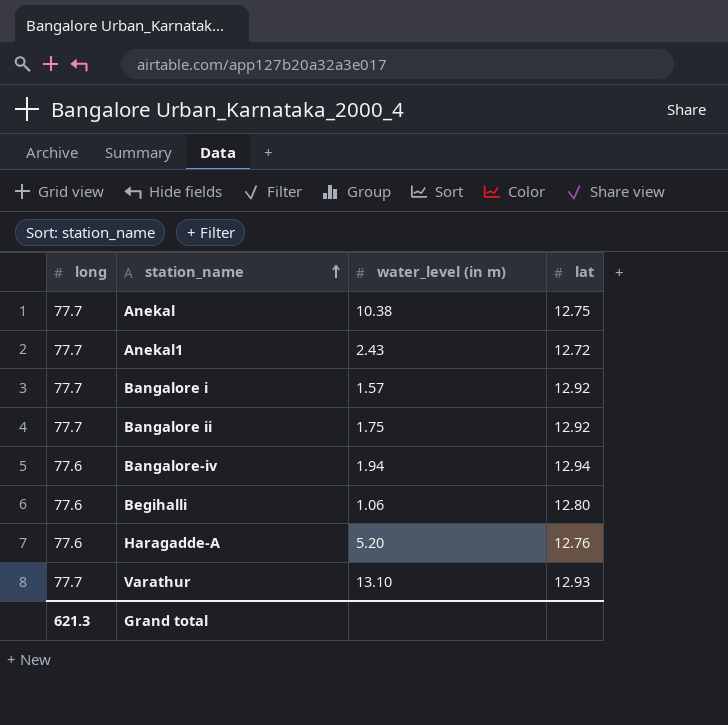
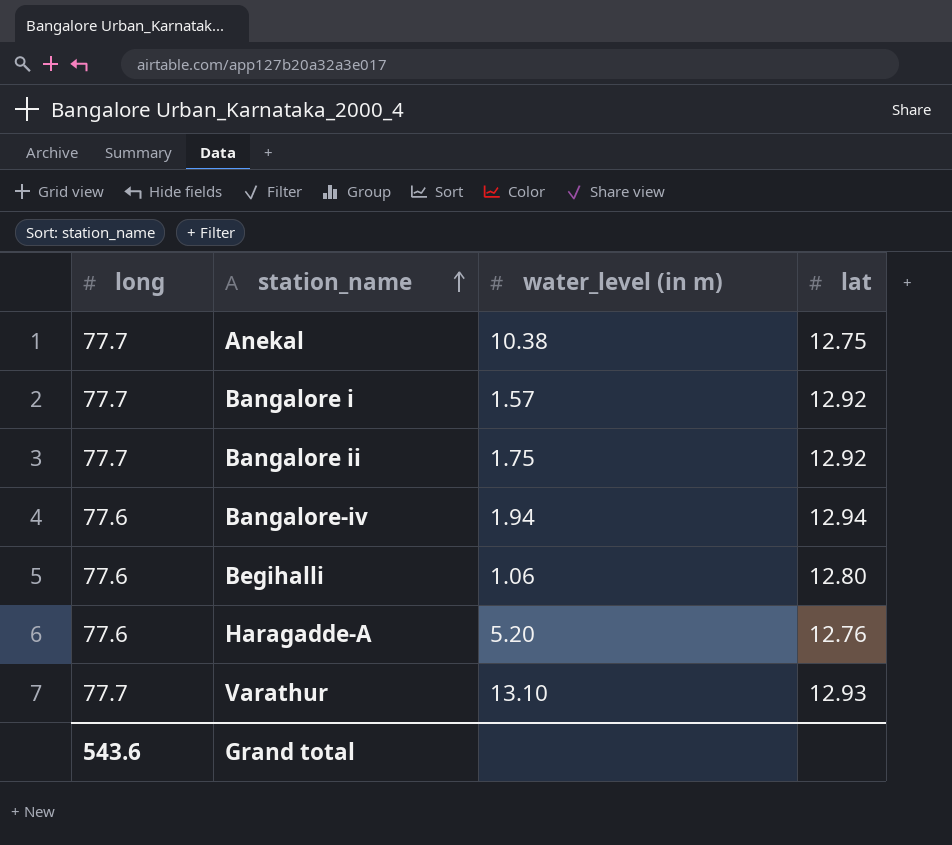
row Anekal1: 77.7 | 2.43 | 12.72 -> none
Grand total | long: 621.3 -> 543.6

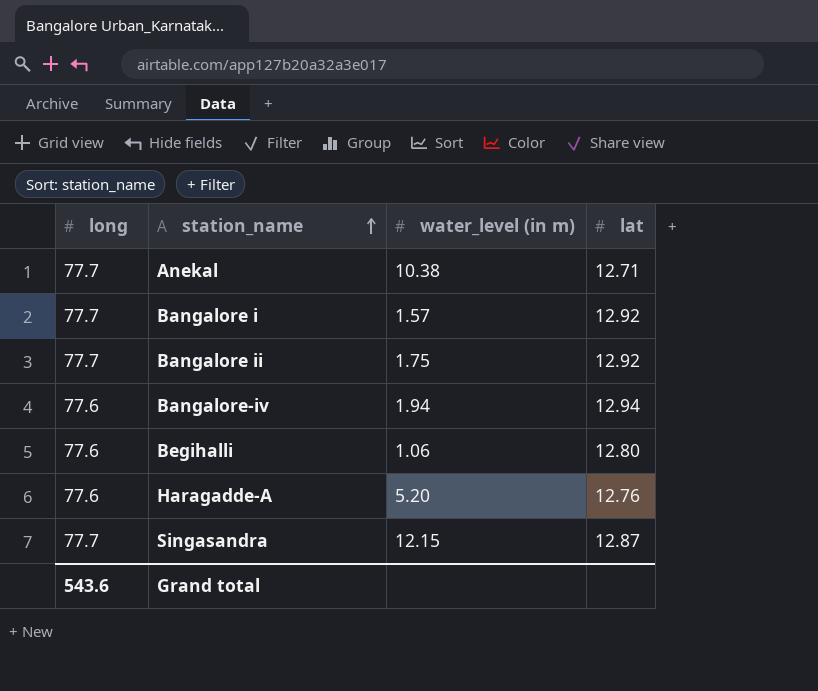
row Varathur: 77.7 | 13.10 | 12.93 -> none
Anekal | lat: 12.75 -> 12.71
row Singasandra: none -> 77.7 | 12.15 | 12.87

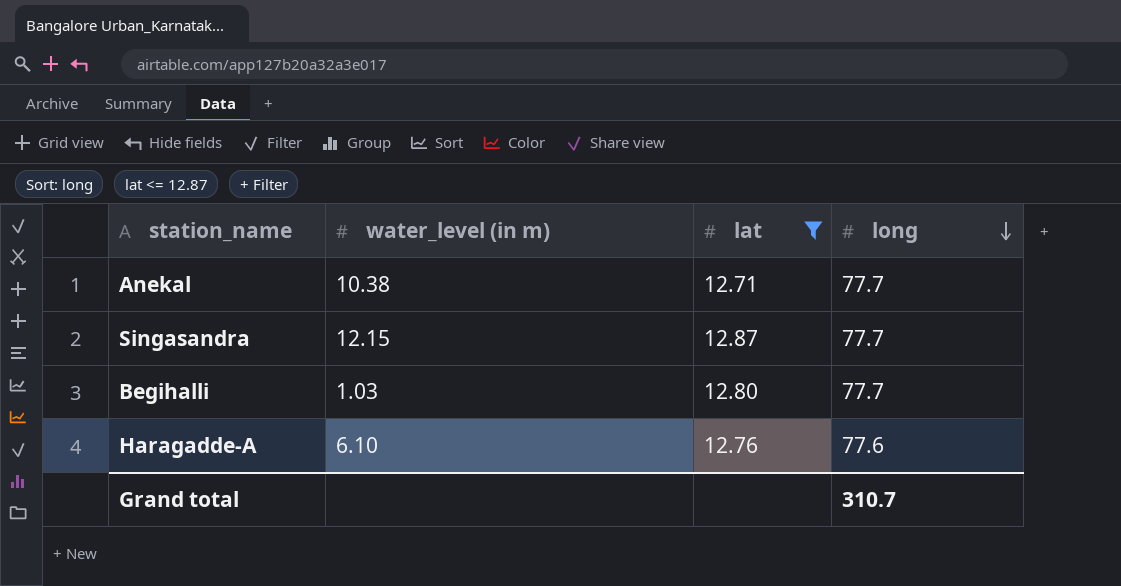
filter: none -> lat <= 12.87
row order: station_name ascending -> long descending
column long | position: 1 -> 4
Begihalli | water_level (in m): 1.06 -> 1.03
Begihalli | long: 77.6 -> 77.7
Haragadde-A | water_level (in m): 5.20 -> 6.10
Grand total | long: 543.6 -> 310.7

